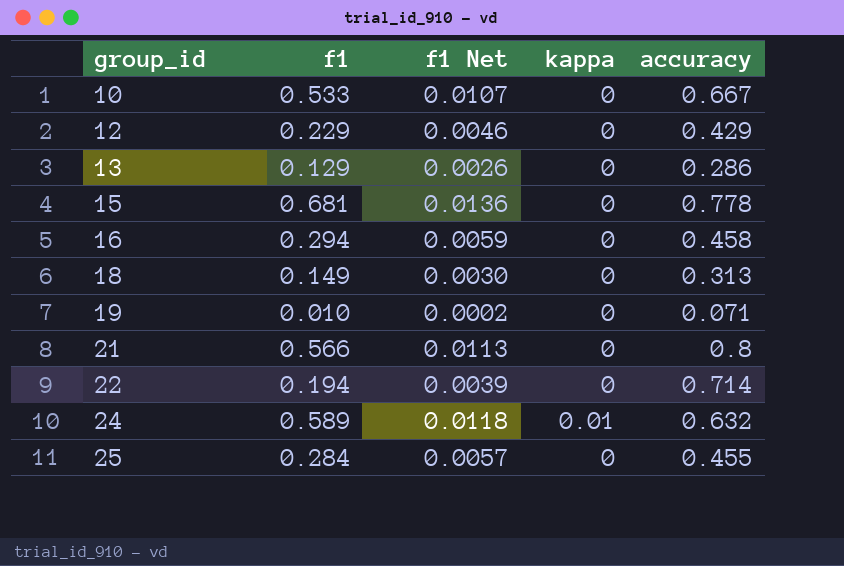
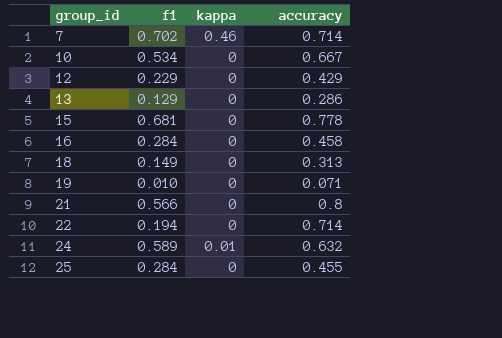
column f1 Net | formula: [f1] * 0.02 -> none
row 7: none -> 0.702 | 0.46 | 0.714
10 | f1: 0.533 -> 0.534
16 | f1: 0.294 -> 0.284

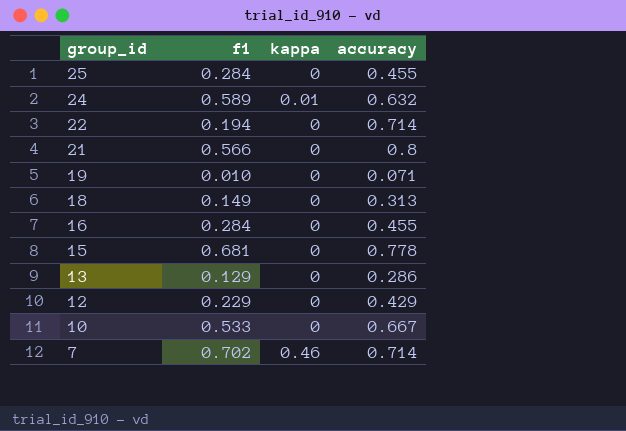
row order: group_id ascending -> group_id descending
16 | accuracy: 0.458 -> 0.455
10 | f1: 0.534 -> 0.533

